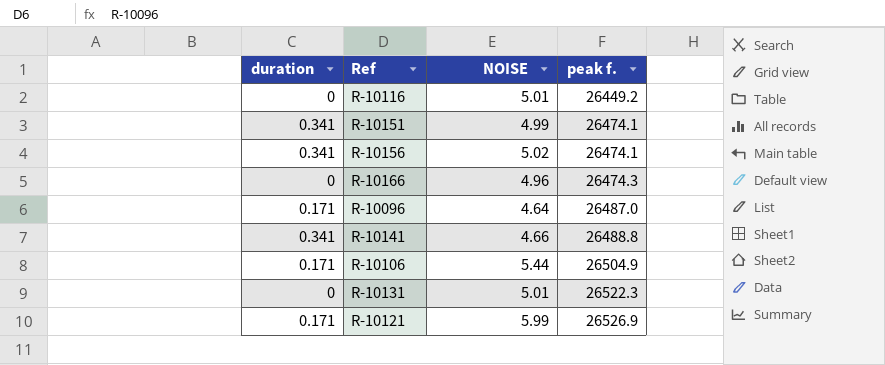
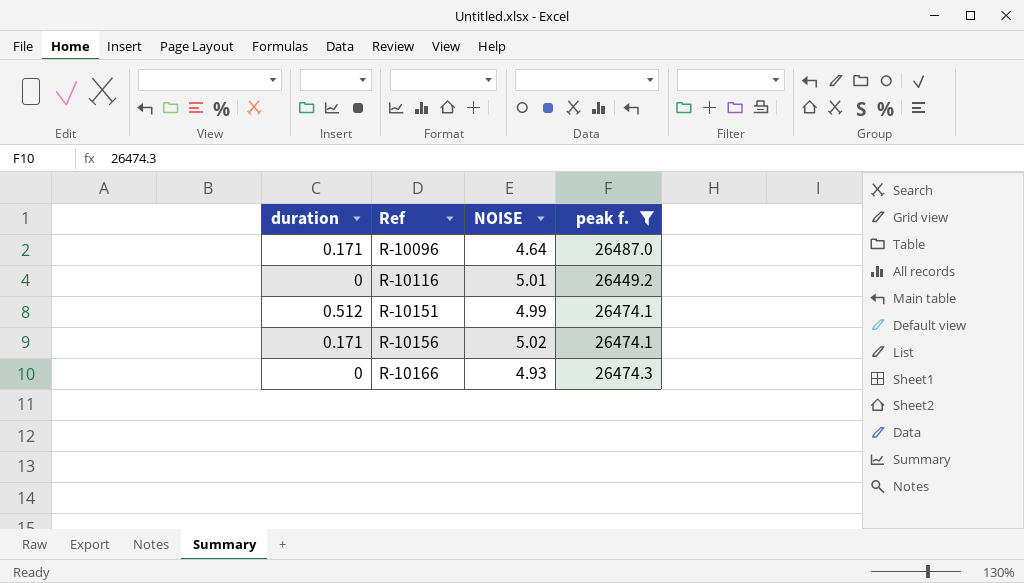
filter: none -> peak f. <= 26487.0
row order: peak f. ascending -> Ref ascending
R-10151 | duration: 0.341 -> 0.512
R-10156 | duration: 0.341 -> 0.171
R-10166 | NOISE: 4.96 -> 4.93

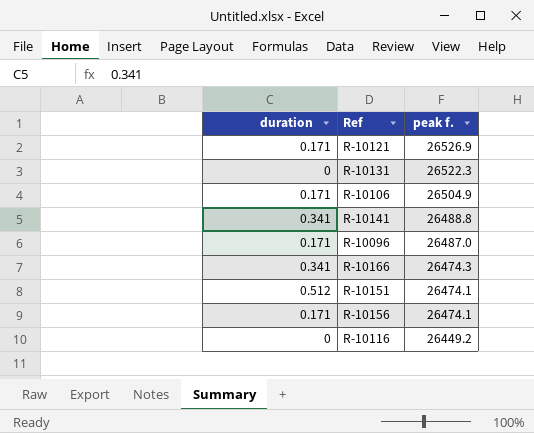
filter: peak f. <= 26487.0 -> none
row order: Ref ascending -> peak f. descending
column NOISE | position: 3 -> none
R-10166 | duration: 0 -> 0.341

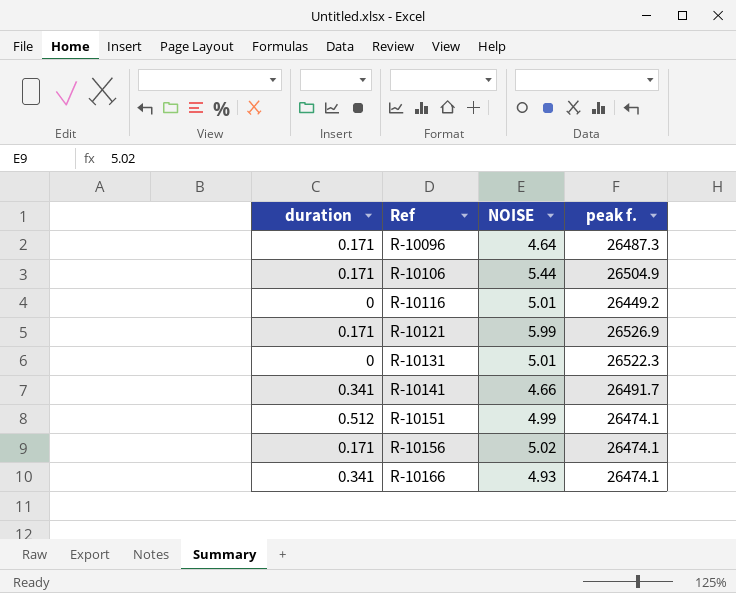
row order: peak f. descending -> Ref ascending
column NOISE | position: none -> 3
R-10096 | peak f.: 26487.0 -> 26487.3
R-10141 | peak f.: 26488.8 -> 26491.7
R-10166 | peak f.: 26474.3 -> 26474.1

